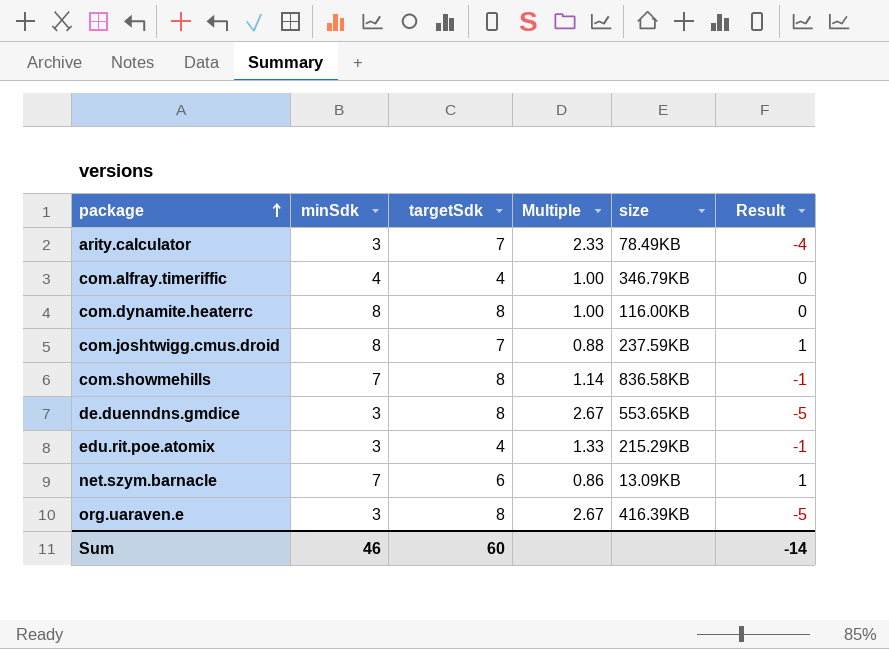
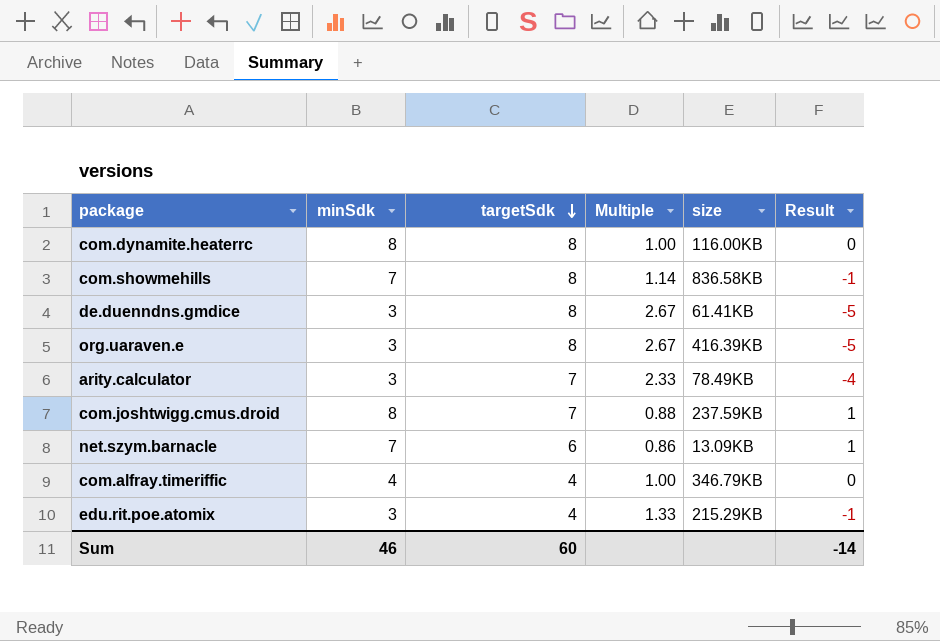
row order: package ascending -> targetSdk descending
de.duenndns.gmdice | size: 553.65KB -> 61.41KB

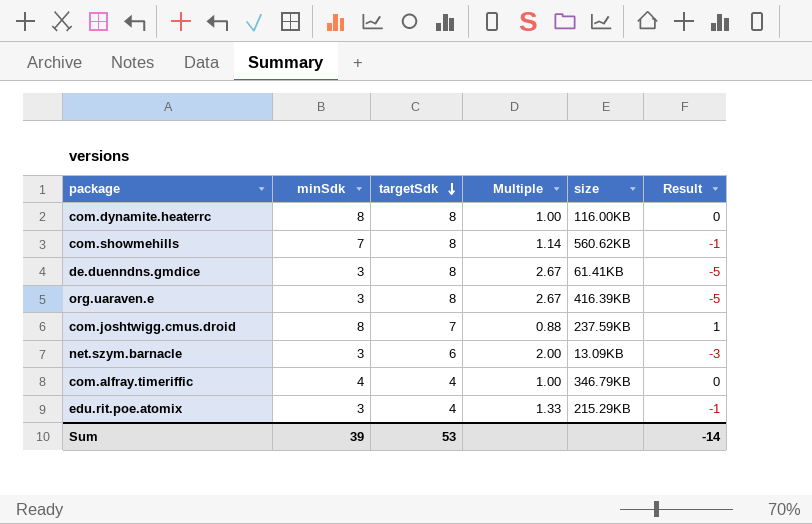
row arity.calculator: 3 | 7 | 2.33 | 78.49KB | -4 -> none
com.showmehills | size: 836.58KB -> 560.62KB
net.szym.barnacle | minSdk: 7 -> 3
net.szym.barnacle | Multiple: 0.86 -> 2.00
net.szym.barnacle | Result: 1 -> -3
Sum | minSdk: 46 -> 39
Sum | targetSdk: 60 -> 53

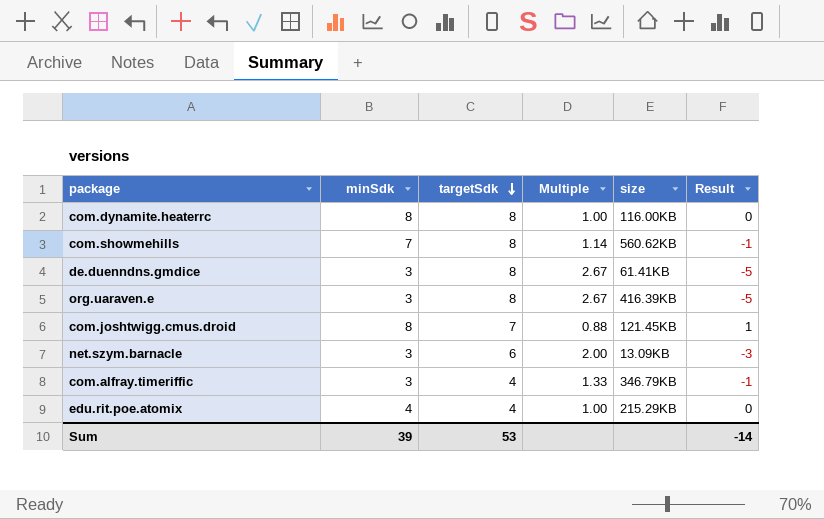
com.joshtwigg.cmus.droid | size: 237.59KB -> 121.45KB
com.alfray.timeriffic | minSdk: 4 -> 3
com.alfray.timeriffic | Multiple: 1.00 -> 1.33
com.alfray.timeriffic | Result: 0 -> -1
edu.rit.poe.atomix | minSdk: 3 -> 4
edu.rit.poe.atomix | Multiple: 1.33 -> 1.00
edu.rit.poe.atomix | Result: -1 -> 0

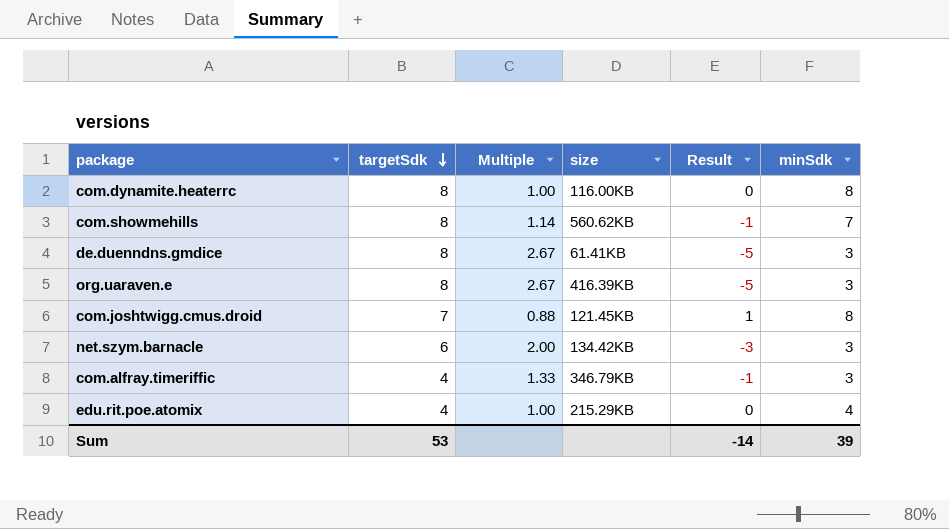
column minSdk | position: 2 -> 6
net.szym.barnacle | size: 13.09KB -> 134.42KB

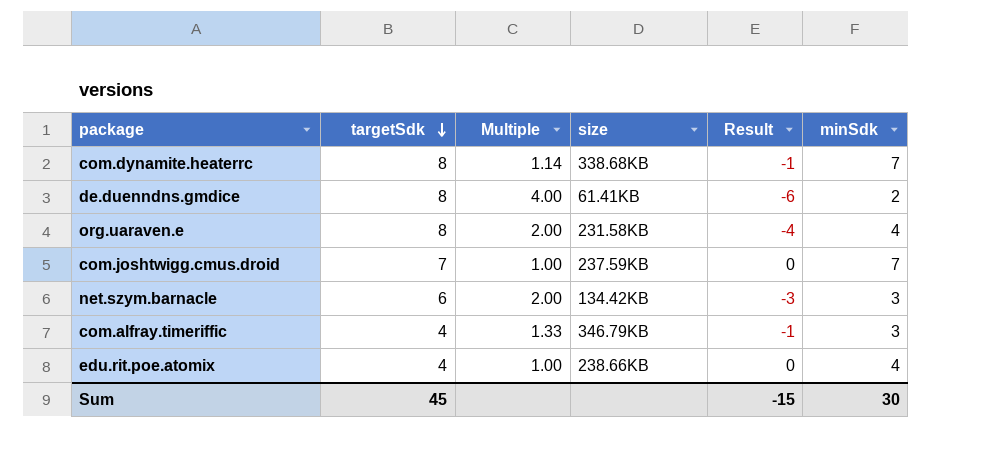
row com.showmehills: 8 | 1.14 | 560.62KB | -1 | 7 -> none
com.dynamite.heaterrc | Multiple: 1.00 -> 1.14
com.dynamite.heaterrc | size: 116.00KB -> 338.68KB
com.dynamite.heaterrc | Result: 0 -> -1
com.dynamite.heaterrc | minSdk: 8 -> 7
de.duenndns.gmdice | Multiple: 2.67 -> 4.00
de.duenndns.gmdice | Result: -5 -> -6
de.duenndns.gmdice | minSdk: 3 -> 2
org.uaraven.e | Multiple: 2.67 -> 2.00
org.uaraven.e | size: 416.39KB -> 231.58KB
org.uaraven.e | Result: -5 -> -4
org.uaraven.e | minSdk: 3 -> 4
com.joshtwigg.cmus.droid | Multiple: 0.88 -> 1.00
com.joshtwigg.cmus.droid | size: 121.45KB -> 237.59KB
com.joshtwigg.cmus.droid | Result: 1 -> 0
com.joshtwigg.cmus.droid | minSdk: 8 -> 7
edu.rit.poe.atomix | size: 215.29KB -> 238.66KB
Sum | targetSdk: 53 -> 45
Sum | Result: -14 -> -15
Sum | minSdk: 39 -> 30

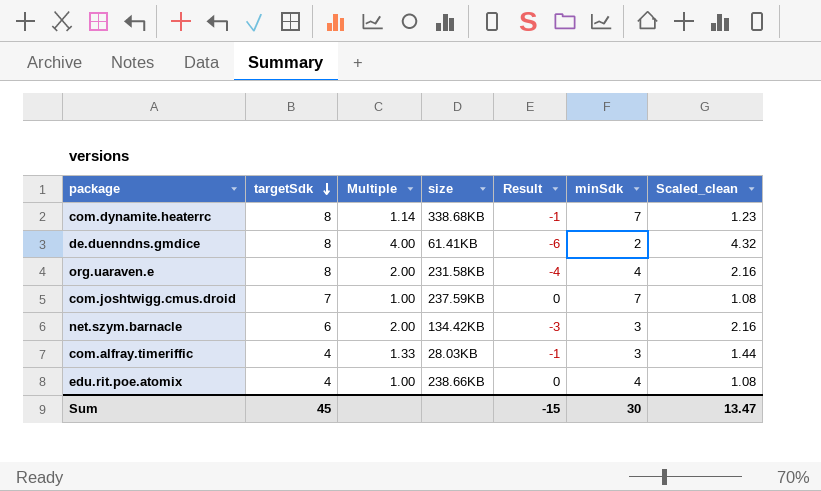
column Scaled_clean | formula: none -> [Multiple] * 1.08
com.alfray.timeriffic | size: 346.79KB -> 28.03KB

